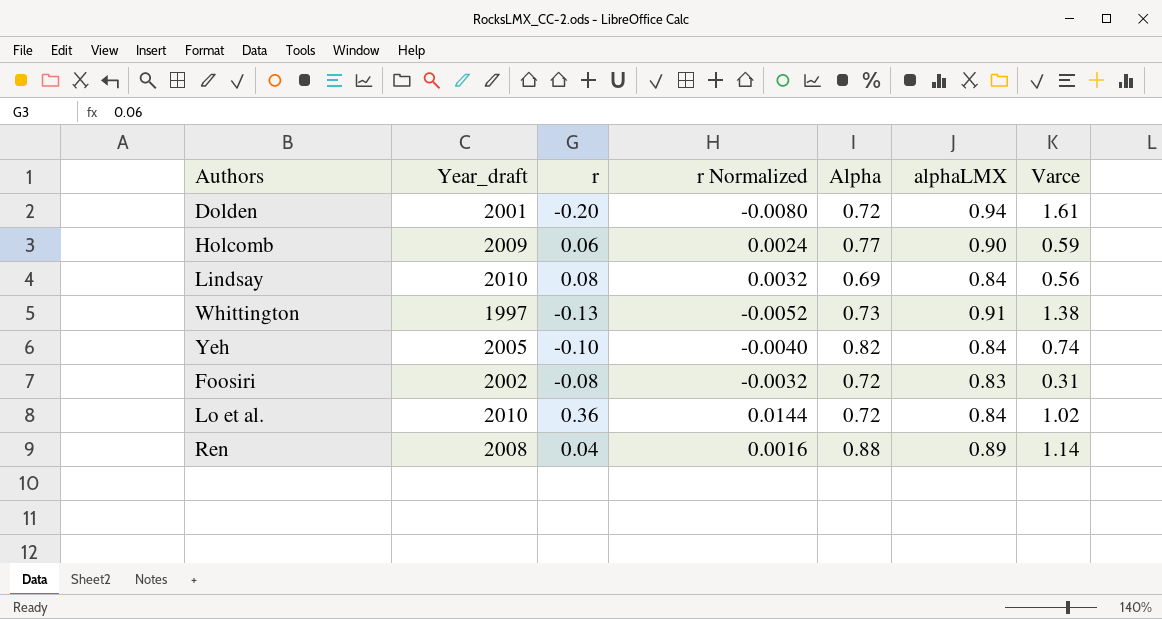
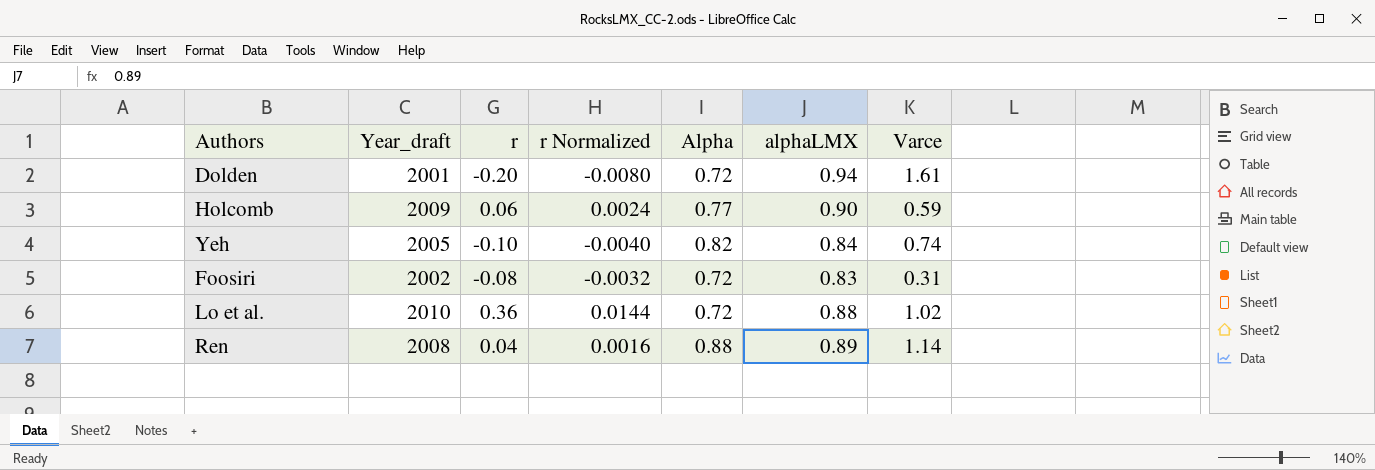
row Lindsay: 2010 | 0.08 | 0.0032 | 0.69 | 0.84 | 0.56 -> none
row Whittington: 1997 | -0.13 | -0.0052 | 0.73 | 0.91 | 1.38 -> none
Lo et al. | alphaLMX: 0.84 -> 0.88

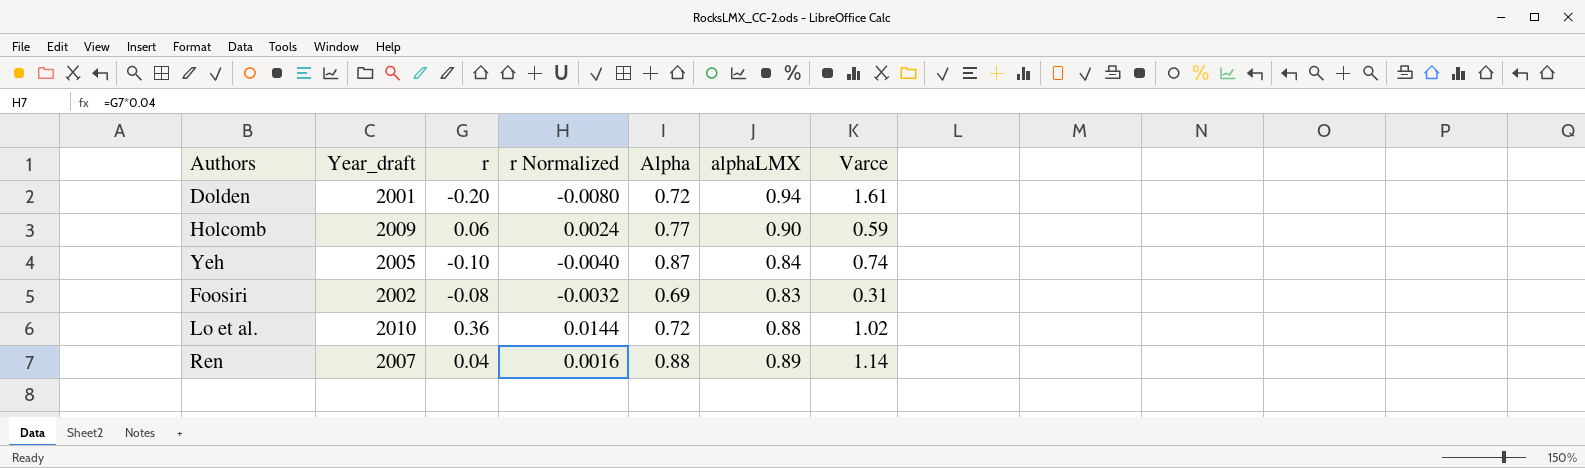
Yeh | Alpha: 0.82 -> 0.87
Foosiri | Alpha: 0.72 -> 0.69
Ren | Year_draft: 2008 -> 2007

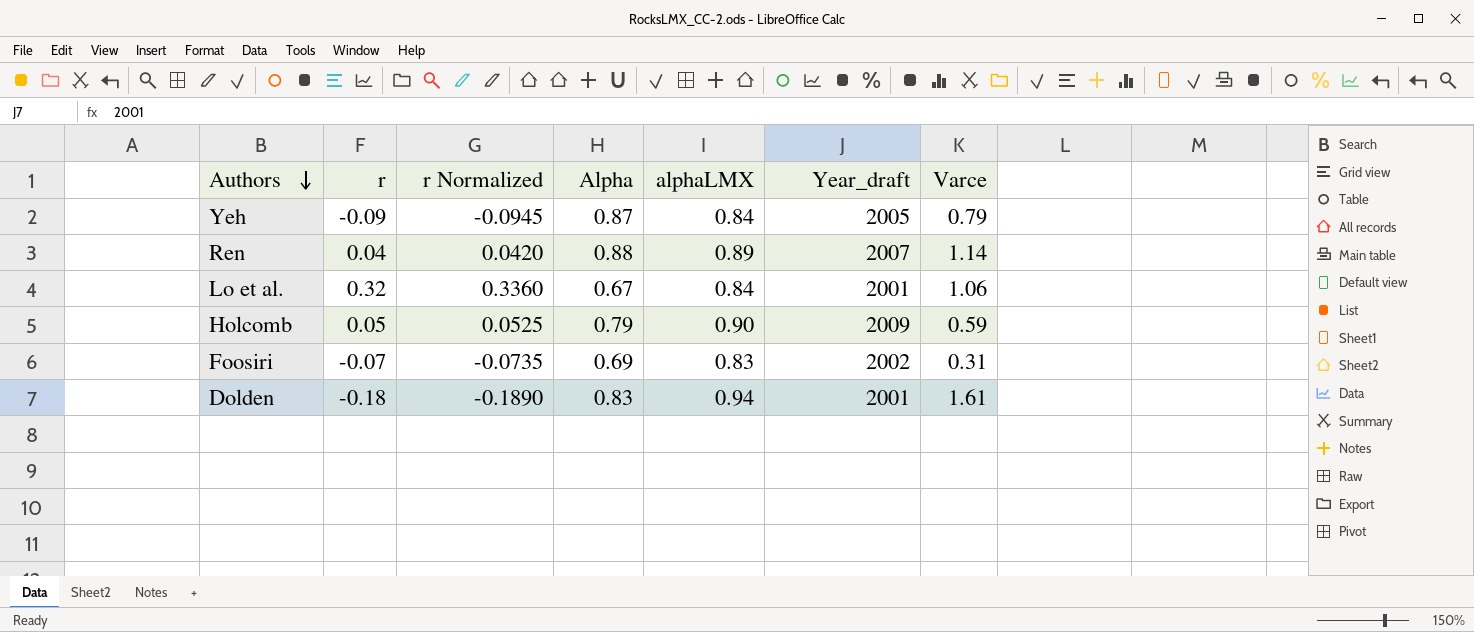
row order: none -> Authors descending
column r Normalized | formula: [r] * 0.04 -> [r] * 1.05
column Year_draft | position: 2 -> 6
Yeh | r: -0.10 -> -0.09
Yeh | Varce: 0.74 -> 0.79
Lo et al. | r: 0.36 -> 0.32
Lo et al. | Alpha: 0.72 -> 0.67
Lo et al. | alphaLMX: 0.88 -> 0.84
Lo et al. | Year_draft: 2010 -> 2001
Lo et al. | Varce: 1.02 -> 1.06
Holcomb | r: 0.06 -> 0.05
Holcomb | Alpha: 0.77 -> 0.79
Foosiri | r: -0.08 -> -0.07
Dolden | r: -0.20 -> -0.18
Dolden | Alpha: 0.72 -> 0.83

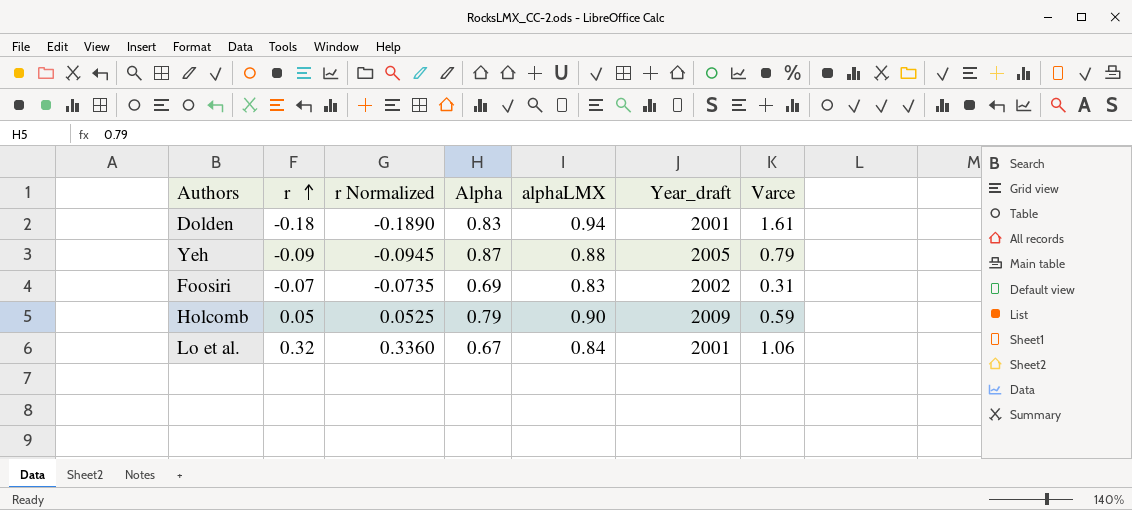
row order: Authors descending -> r ascending
row Ren: 0.04 | 0.0420 | 0.88 | 0.89 | 2007 | 1.14 -> none
Yeh | alphaLMX: 0.84 -> 0.88

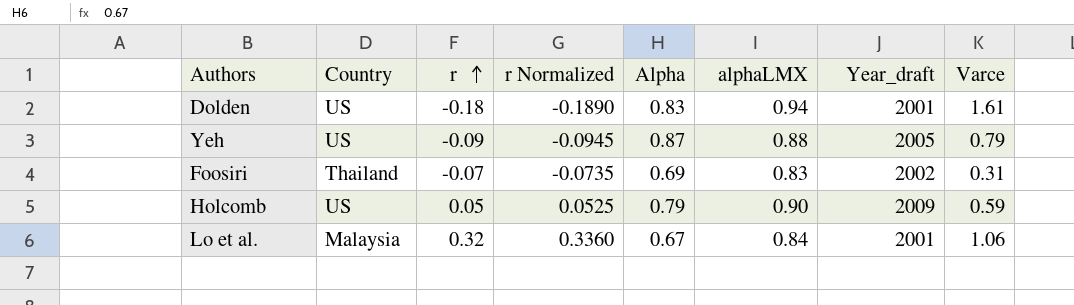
column Country | position: none -> 2

